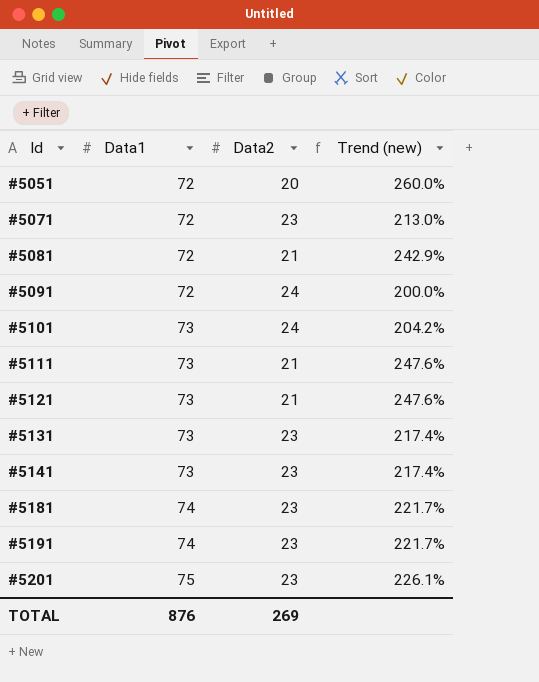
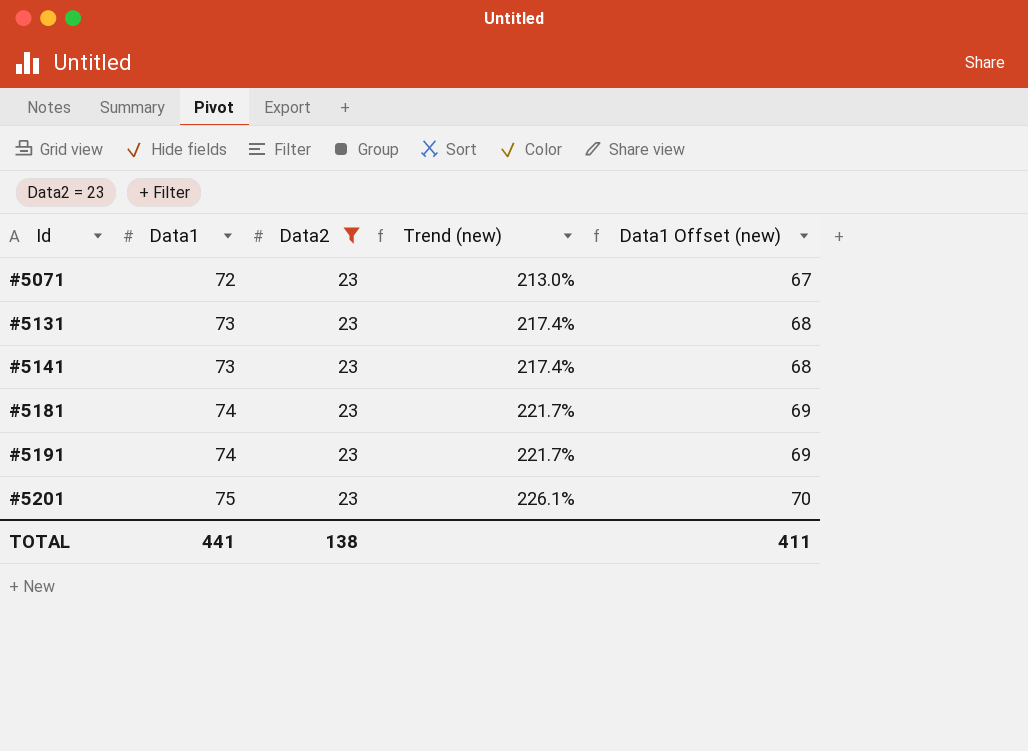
filter: none -> Data2 = 23
column Data1 Offset (new) | formula: none -> [Data1] - 5
TOTAL | Data1: 876 -> 441
TOTAL | Data2: 269 -> 138

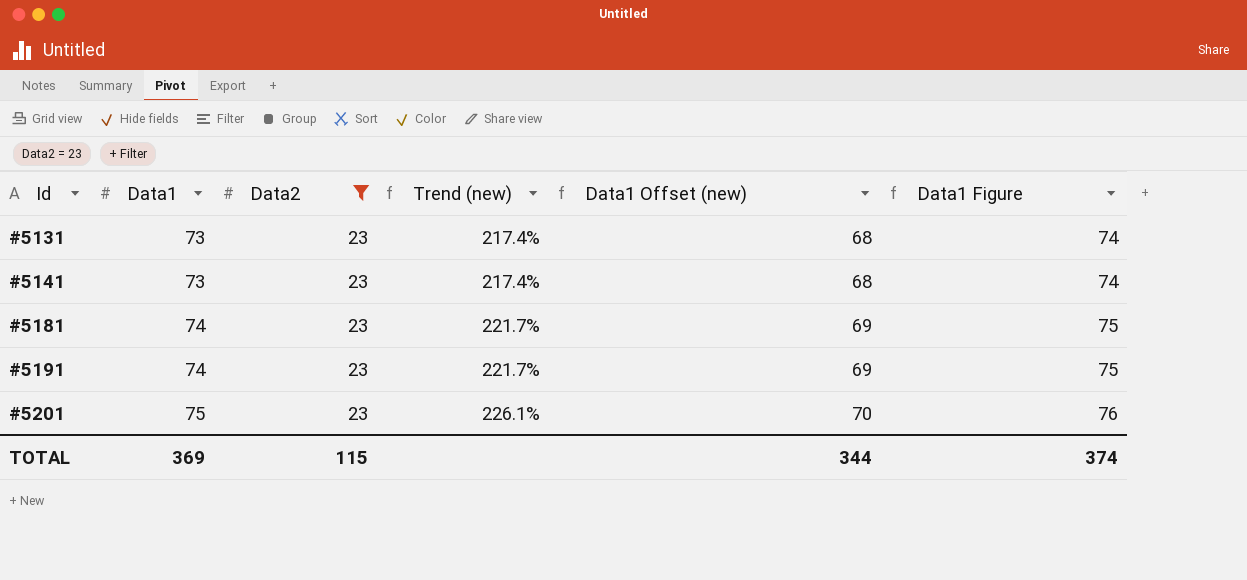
column Data1 Figure | formula: none -> [Data1] + 1
row #5071: 72 | 23 | 213.0% | 67 -> none
TOTAL | Data1: 441 -> 369
TOTAL | Data2: 138 -> 115
TOTAL | Data1 Offset (new): 411 -> 344

